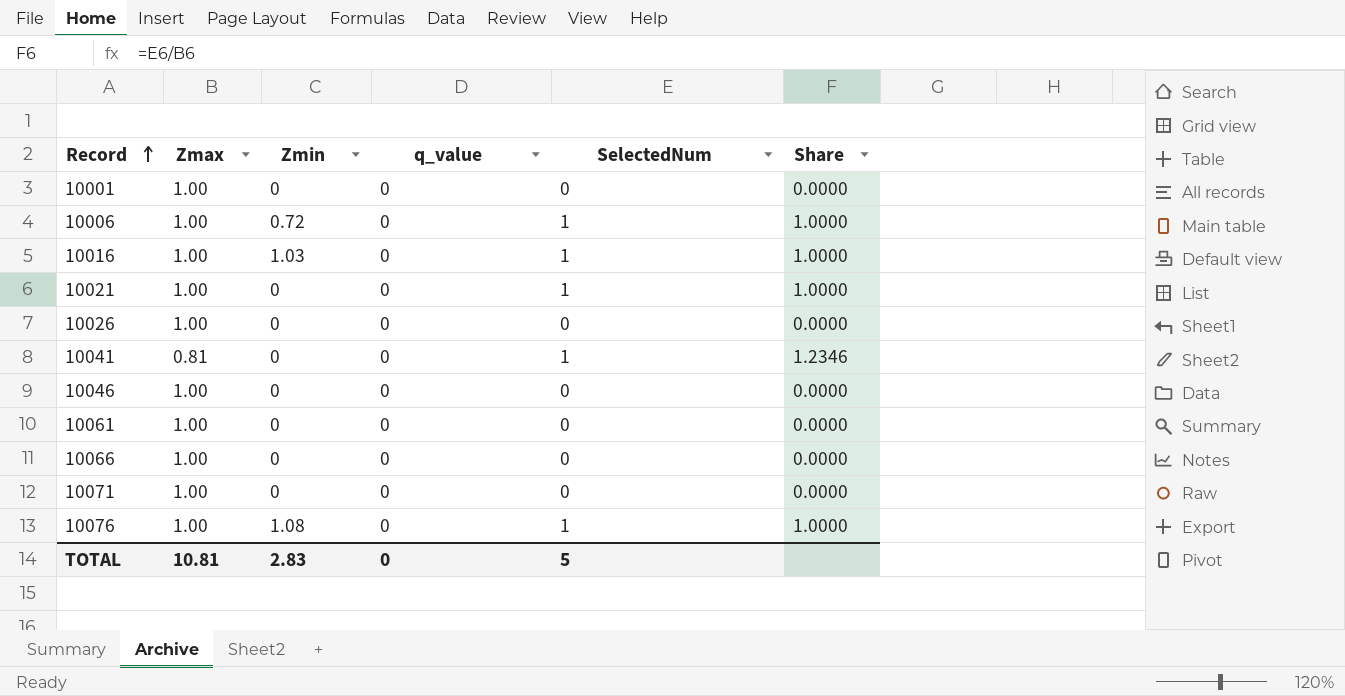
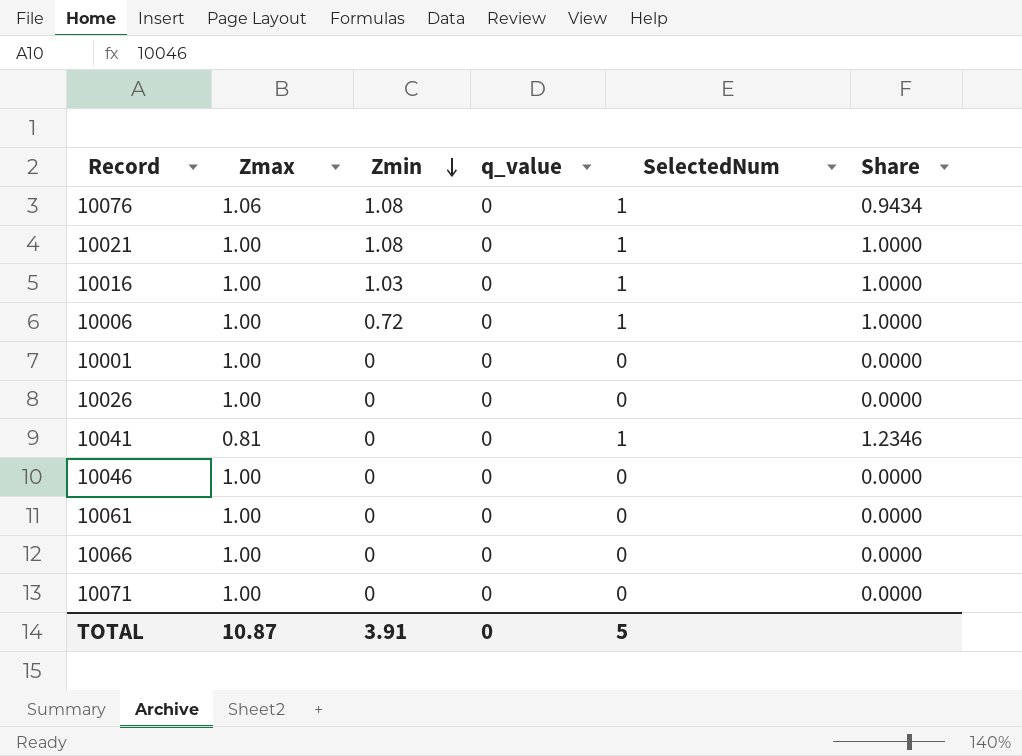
row order: Record ascending -> Zmin descending
10076 | Zmax: 1.00 -> 1.06
10076 | Share: 1.0000 -> 0.9434
10021 | Zmin: 0 -> 1.08
TOTAL | Zmax: 10.81 -> 10.87
TOTAL | Zmin: 2.83 -> 3.91

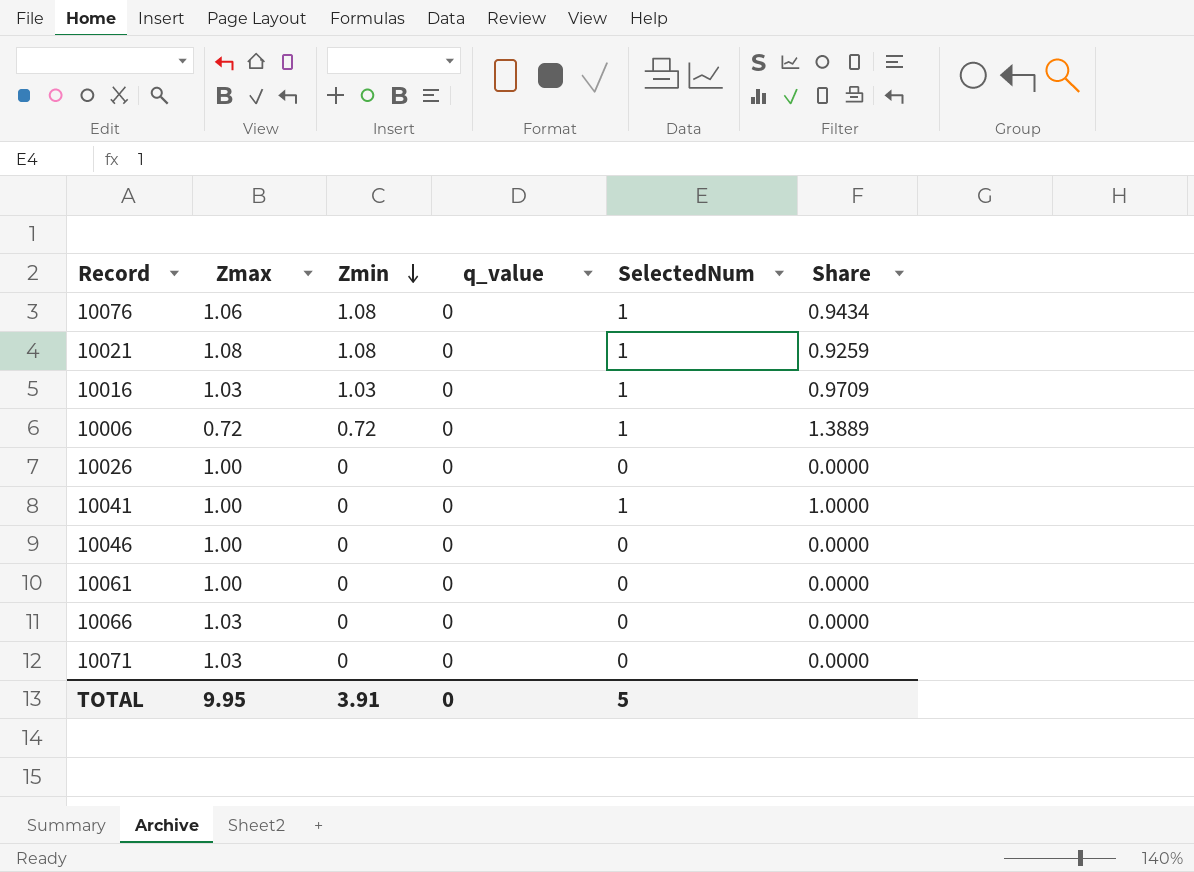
row 10001: 1.00 | 0 | 0 | 0 | 0.0000 -> none
10021 | Zmax: 1.00 -> 1.08
10021 | Share: 1.0000 -> 0.9259
10016 | Zmax: 1.00 -> 1.03
10016 | Share: 1.0000 -> 0.9709
10006 | Zmax: 1.00 -> 0.72
10006 | Share: 1.0000 -> 1.3889
10041 | Zmax: 0.81 -> 1.00
10041 | Share: 1.2346 -> 1.0000
10066 | Zmax: 1.00 -> 1.03
10071 | Zmax: 1.00 -> 1.03
TOTAL | Zmax: 10.87 -> 9.95

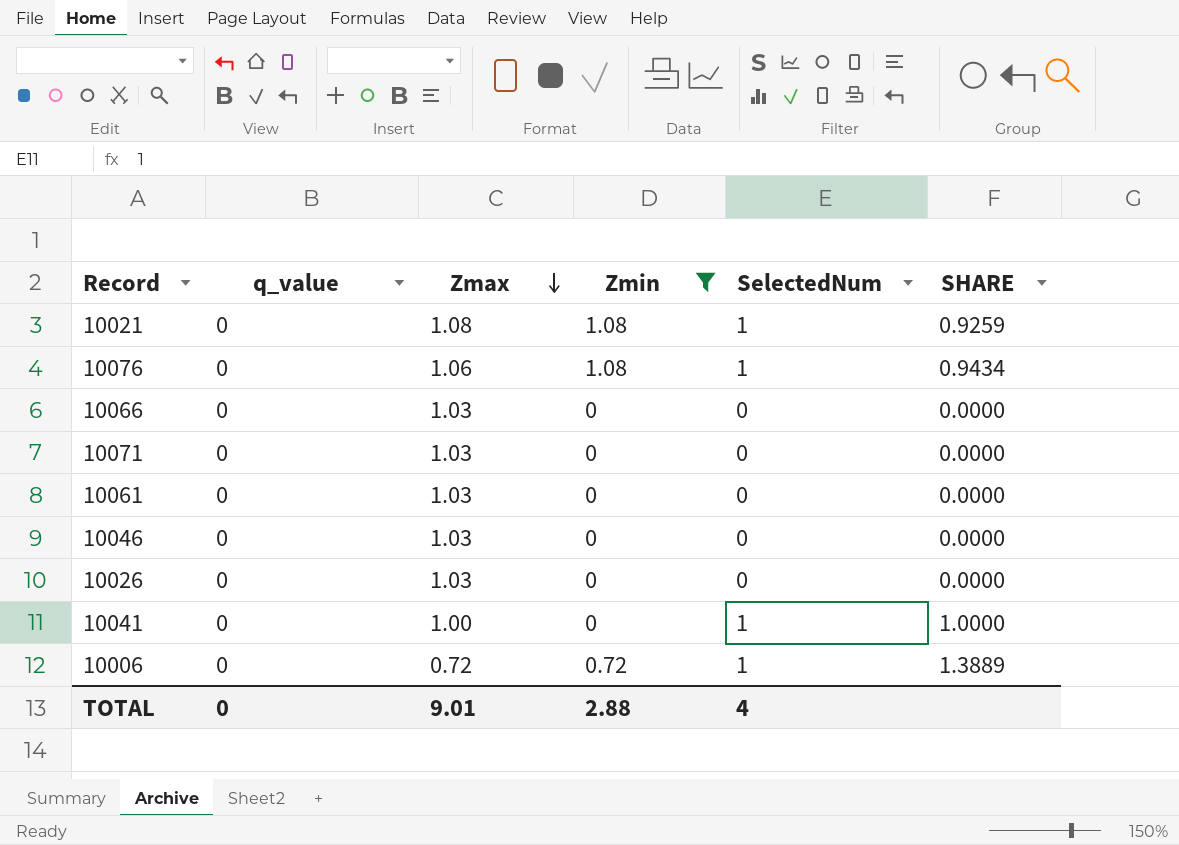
filter: none -> Zmin != 1.03
row order: Zmin descending -> Zmax descending
column q_value | position: 4 -> 2
column name: Share -> SHARE
10061 | Zmax: 1.00 -> 1.03
10046 | Zmax: 1.00 -> 1.03
10026 | Zmax: 1.00 -> 1.03
TOTAL | Zmax: 9.95 -> 9.01
TOTAL | Zmin: 3.91 -> 2.88
TOTAL | SelectedNum: 5 -> 4

